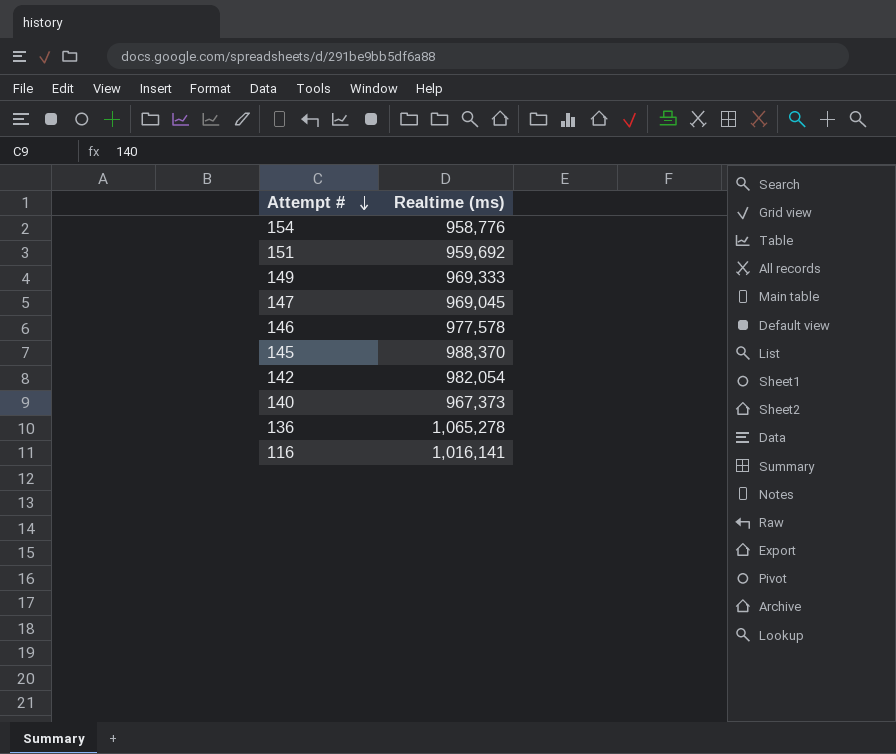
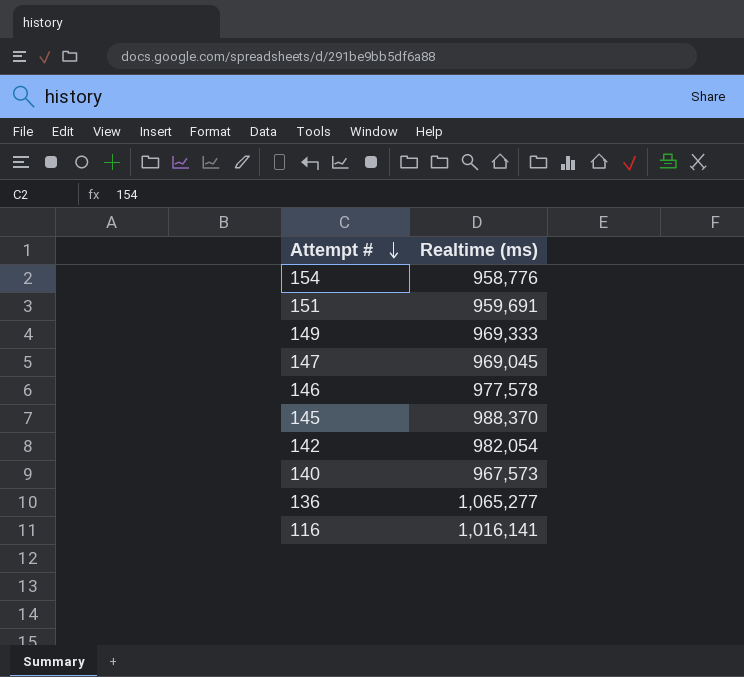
151 | Realtime (ms): 959,692 -> 959,691
140 | Realtime (ms): 967,373 -> 967,573
136 | Realtime (ms): 1,065,278 -> 1,065,277

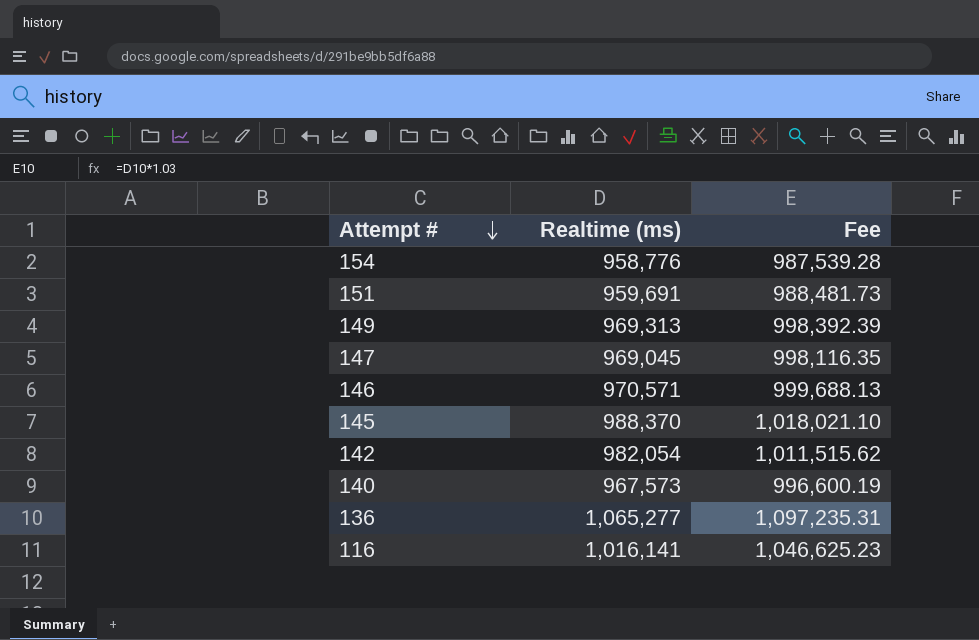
column Fee | formula: none -> [Realtime (ms)] * 1.03
149 | Realtime (ms): 969,333 -> 969,313
146 | Realtime (ms): 977,578 -> 970,571

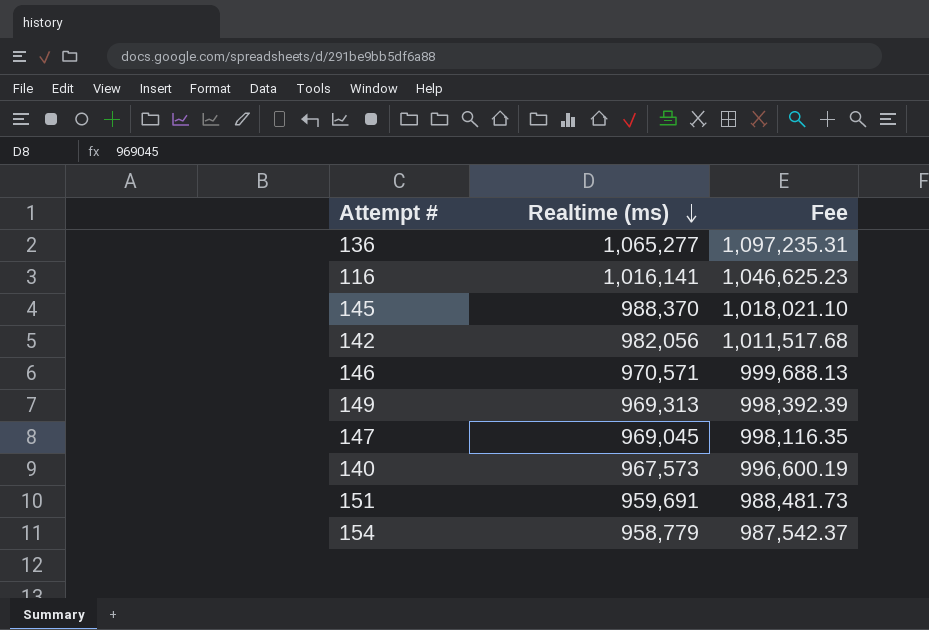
row order: Attempt # descending -> Realtime (ms) descending
142 | Realtime (ms): 982,054 -> 982,056
142 | Fee: 1,011,515.62 -> 1,011,517.68
154 | Realtime (ms): 958,776 -> 958,779
154 | Fee: 987,539.28 -> 987,542.37

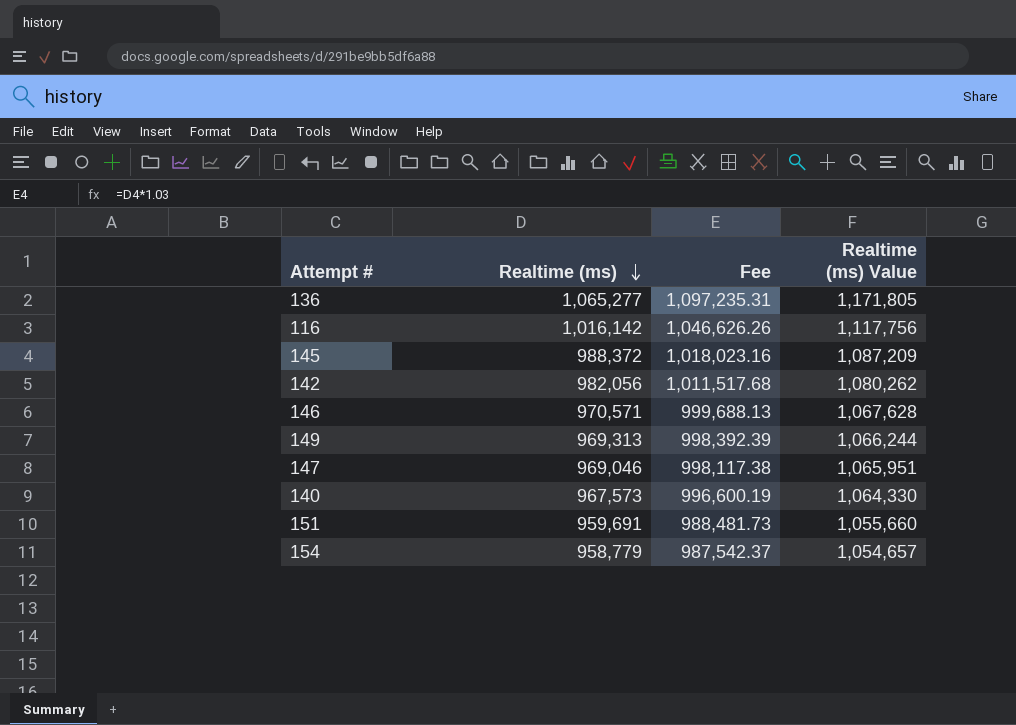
column Realtime (ms) Value | formula: none -> [Realtime (ms)] * 1.1
116 | Realtime (ms): 1,016,141 -> 1,016,142
116 | Fee: 1,046,625.23 -> 1,046,626.26
145 | Realtime (ms): 988,370 -> 988,372
145 | Fee: 1,018,021.10 -> 1,018,023.16
147 | Realtime (ms): 969,045 -> 969,046
147 | Fee: 998,116.35 -> 998,117.38

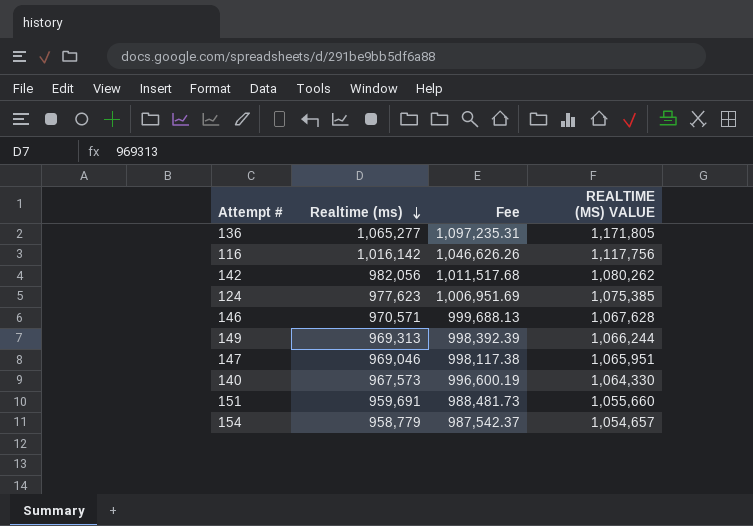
column name: Realtime (ms) Value -> REALTIME (MS) VALUE
row 145: 988,372 | 1,018,023.16 | 1,087,209 -> none
row 124: none -> 977,623 | 1,006,951.69 | 1,075,385

